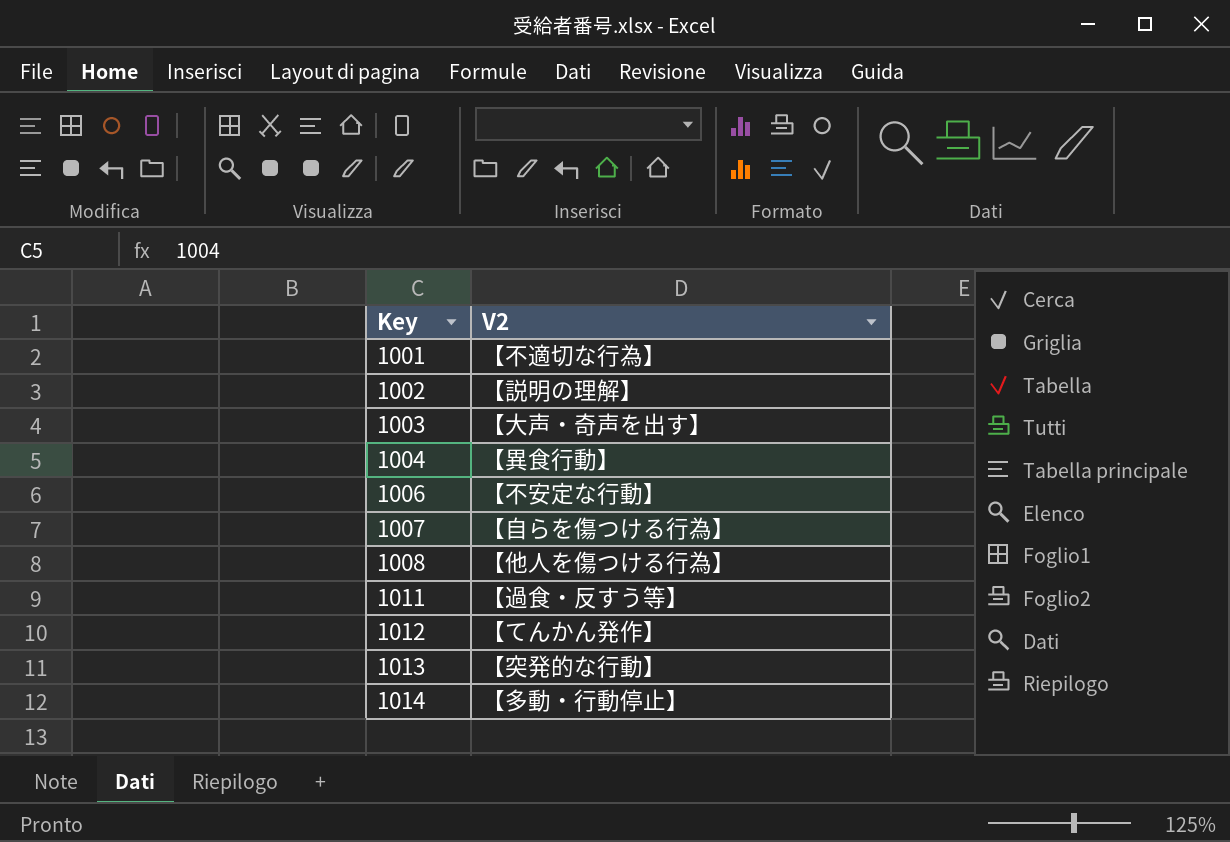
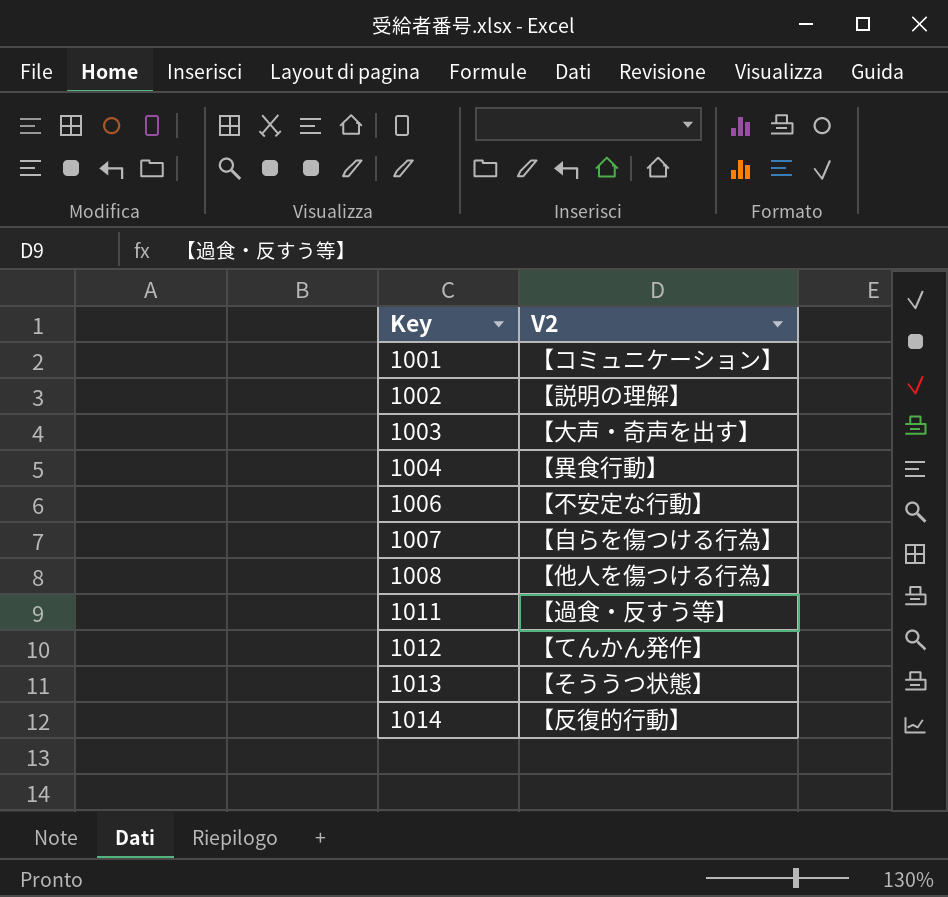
1001 | V2: 【不適切な行為】 -> 【コミュニケーション】
1013 | V2: 【突発的な行動】 -> 【そううつ状態】
1014 | V2: 【多動・行動停止】 -> 【反復的行動】

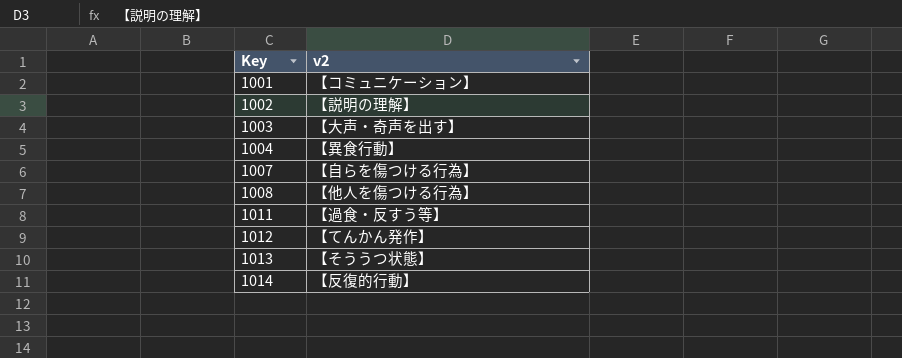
column name: V2 -> v2
row 1006: 【不安定な行動】 -> none

